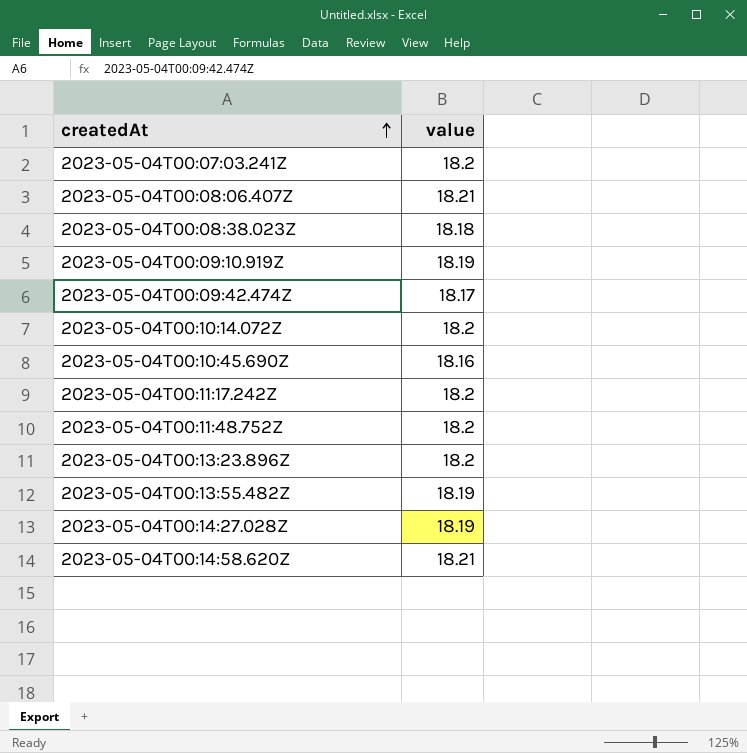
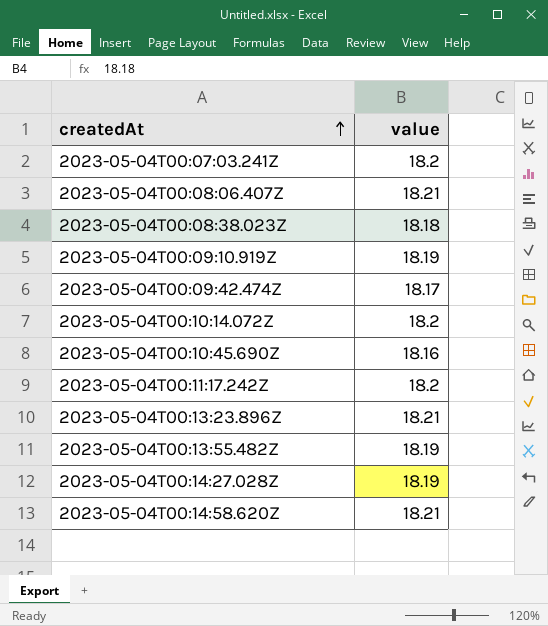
row 2023-05-04T00:11:48.752Z: 18.2 -> none
2023-05-04T00:13:23.896Z | value: 18.2 -> 18.21

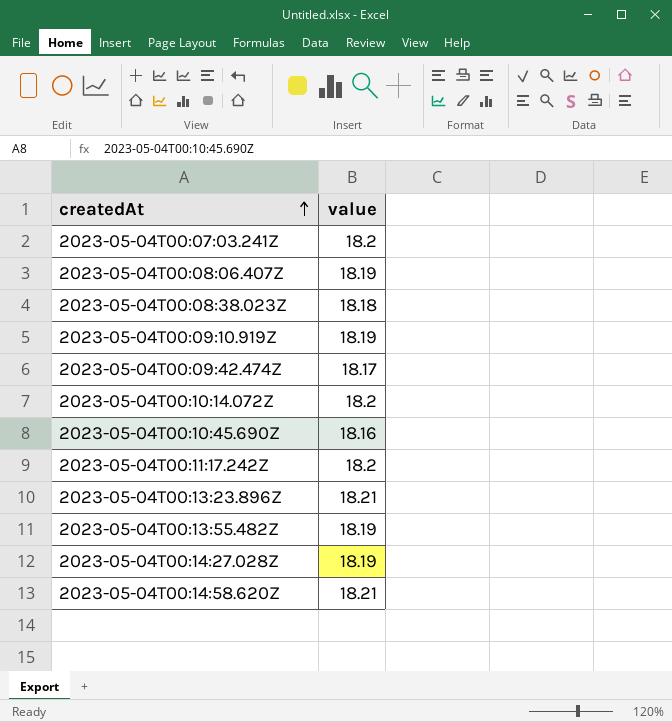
2023-05-04T00:08:06.407Z | value: 18.21 -> 18.19

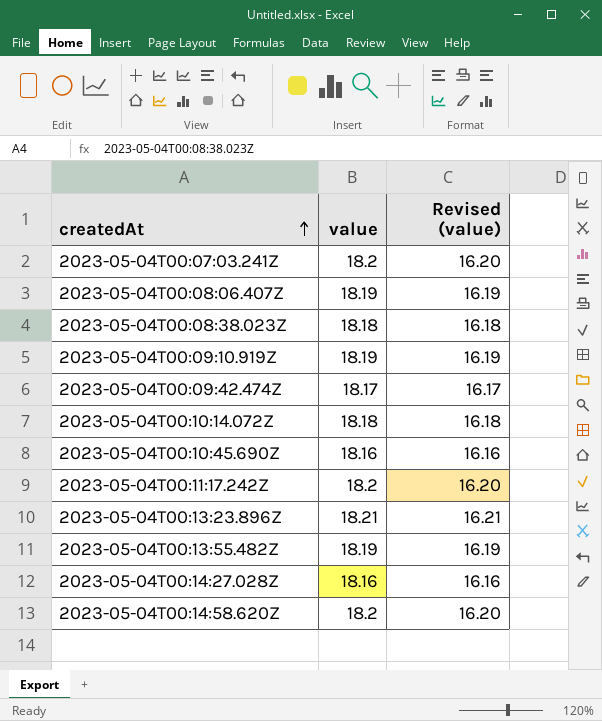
column Revised (value) | formula: none -> [value] - 2
2023-05-04T00:10:14.072Z | value: 18.2 -> 18.18
2023-05-04T00:14:27.028Z | value: 18.19 -> 18.16
2023-05-04T00:14:58.620Z | value: 18.21 -> 18.2

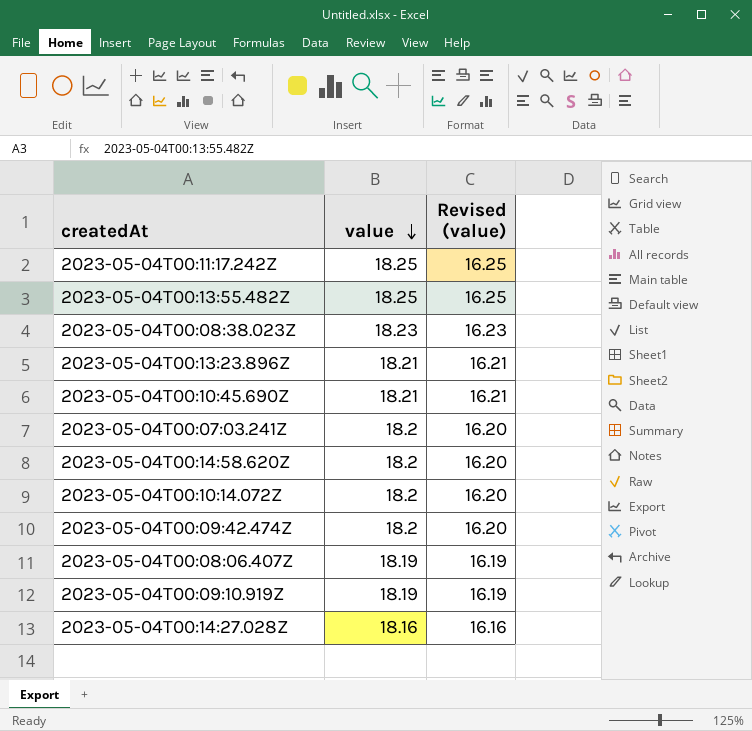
row order: createdAt ascending -> value descending
2023-05-04T00:11:17.242Z | value: 18.2 -> 18.25
2023-05-04T00:11:17.242Z | Revised (value): 16.20 -> 16.25
2023-05-04T00:13:55.482Z | value: 18.19 -> 18.25
2023-05-04T00:13:55.482Z | Revised (value): 16.19 -> 16.25
2023-05-04T00:08:38.023Z | value: 18.18 -> 18.23
2023-05-04T00:08:38.023Z | Revised (value): 16.18 -> 16.23
2023-05-04T00:10:45.690Z | value: 18.16 -> 18.21
2023-05-04T00:10:45.690Z | Revised (value): 16.16 -> 16.21
2023-05-04T00:10:14.072Z | value: 18.18 -> 18.2
2023-05-04T00:10:14.072Z | Revised (value): 16.18 -> 16.20
2023-05-04T00:09:42.474Z | value: 18.17 -> 18.2
2023-05-04T00:09:42.474Z | Revised (value): 16.17 -> 16.20

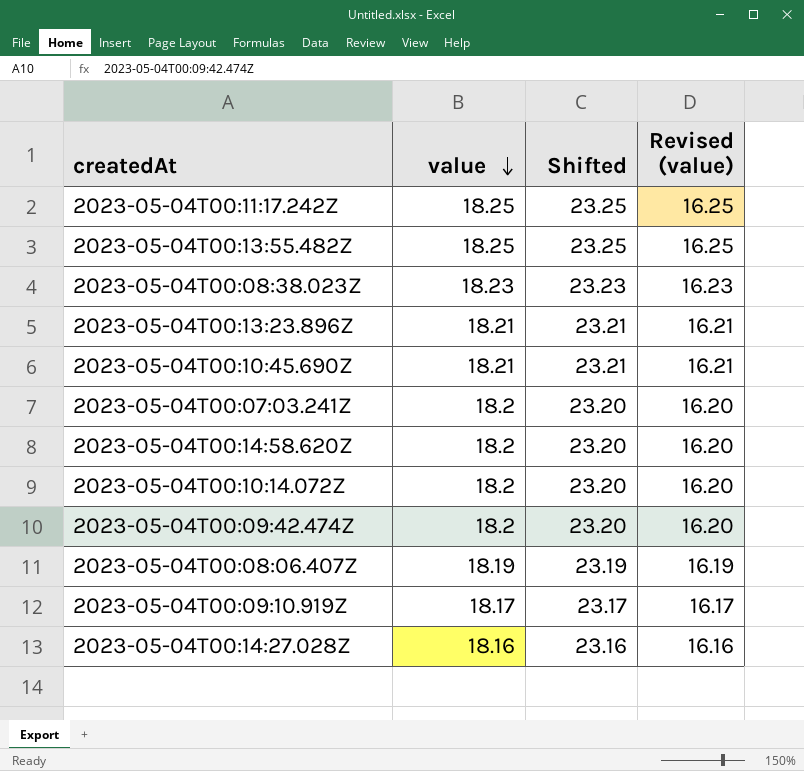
column Shifted | formula: none -> [value] + 5
2023-05-04T00:09:10.919Z | value: 18.19 -> 18.17
2023-05-04T00:09:10.919Z | Revised (value): 16.19 -> 16.17

